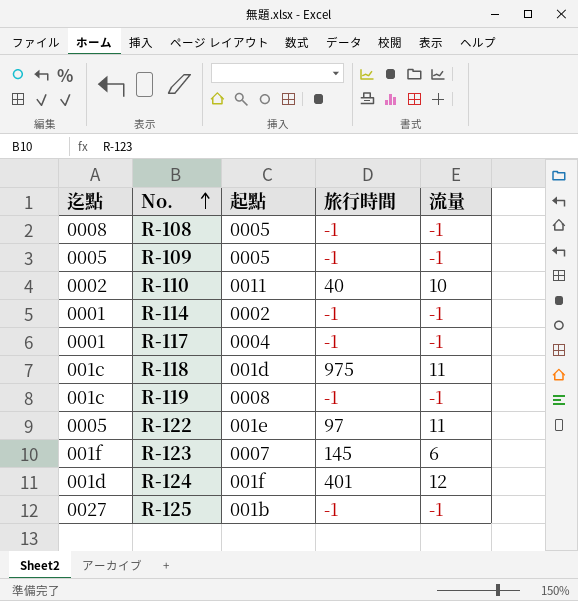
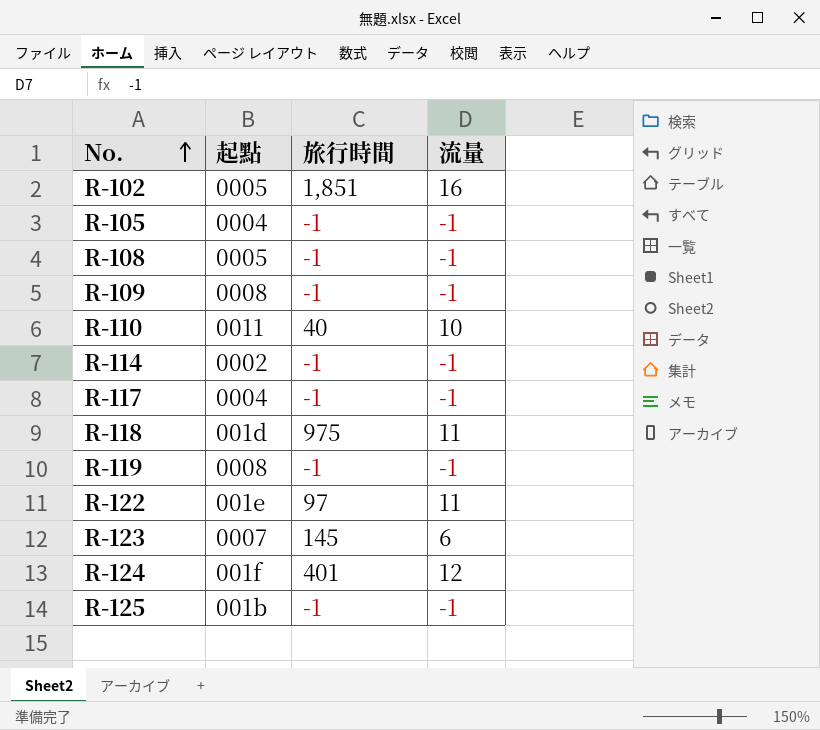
column 迄點 | position: 1 -> none
row R-102: none -> 0005 | 1,851 | 16
row R-105: none -> 0004 | -1 | -1
R-109 | 起點: 0005 -> 0008

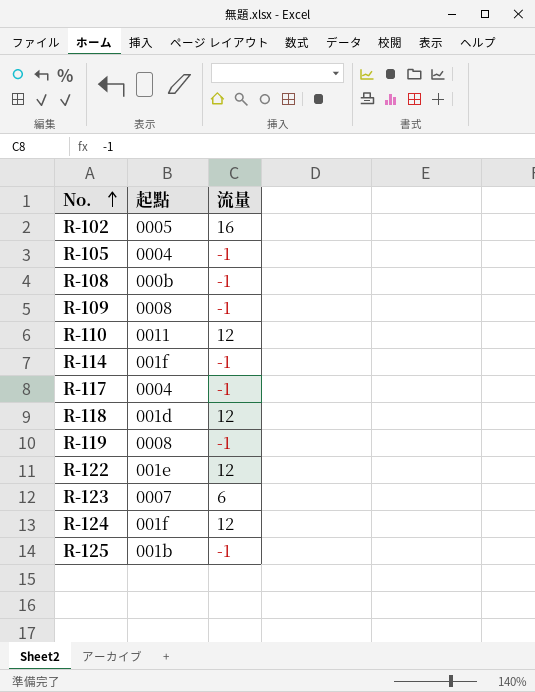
column 旅行時間 | position: 3 -> none
R-108 | 起點: 0005 -> 000b
R-110 | 流量: 10 -> 12
R-114 | 起點: 0002 -> 001f
R-118 | 流量: 11 -> 12
R-122 | 流量: 11 -> 12

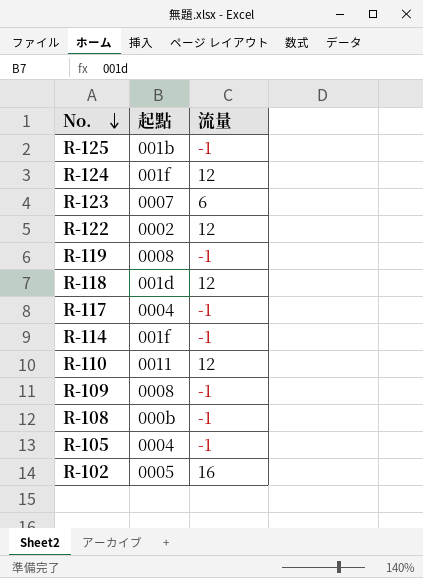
row order: No. ascending -> No. descending
R-122 | 起點: 001e -> 0002

